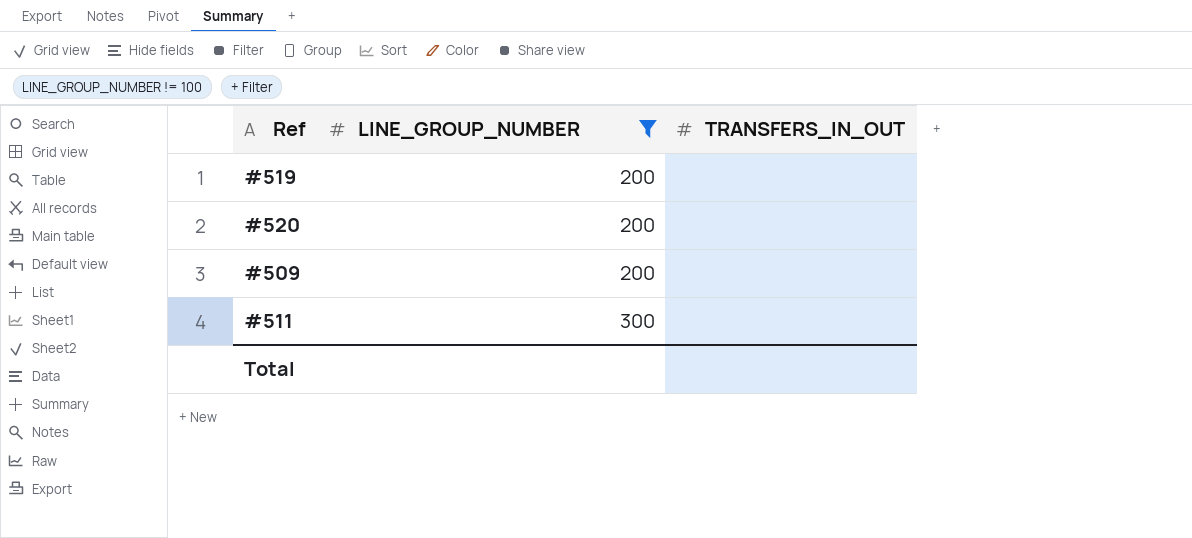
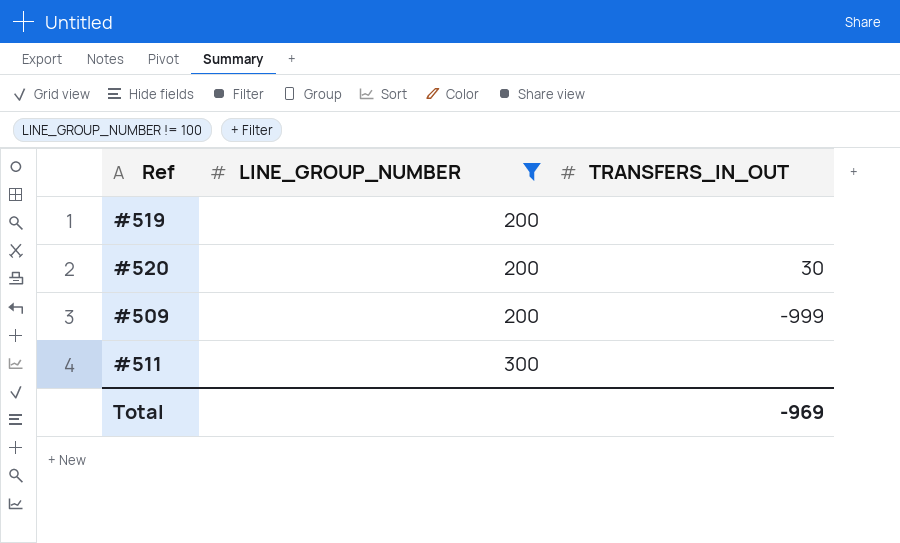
#520 | TRANSFERS_IN_OUT: none -> 30
#509 | TRANSFERS_IN_OUT: none -> -999
Total | TRANSFERS_IN_OUT: none -> -969

